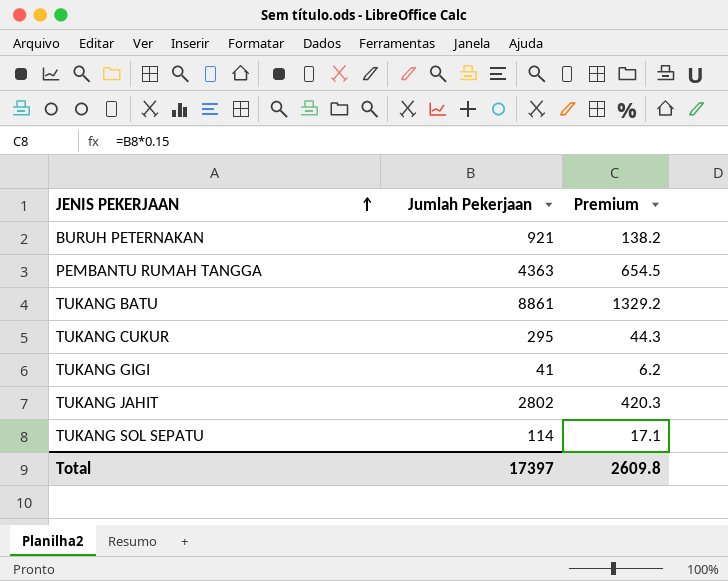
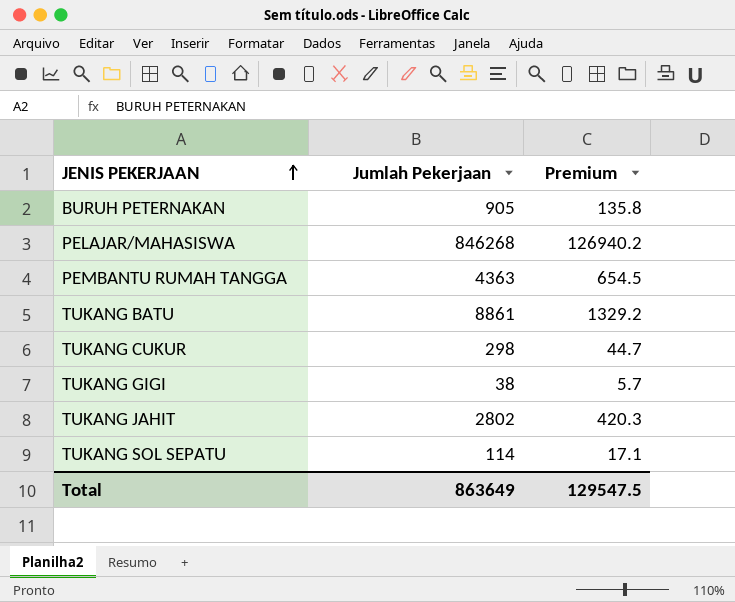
BURUH PETERNAKAN | Jumlah Pekerjaan: 921 -> 905
BURUH PETERNAKAN | Premium: 138.2 -> 135.8
row PELAJAR/MAHASISWA: none -> 846268 | 126940.2
TUKANG CUKUR | Jumlah Pekerjaan: 295 -> 298
TUKANG CUKUR | Premium: 44.3 -> 44.7
TUKANG GIGI | Jumlah Pekerjaan: 41 -> 38
TUKANG GIGI | Premium: 6.2 -> 5.7
Total | Jumlah Pekerjaan: 17397 -> 863649
Total | Premium: 2609.8 -> 129547.5

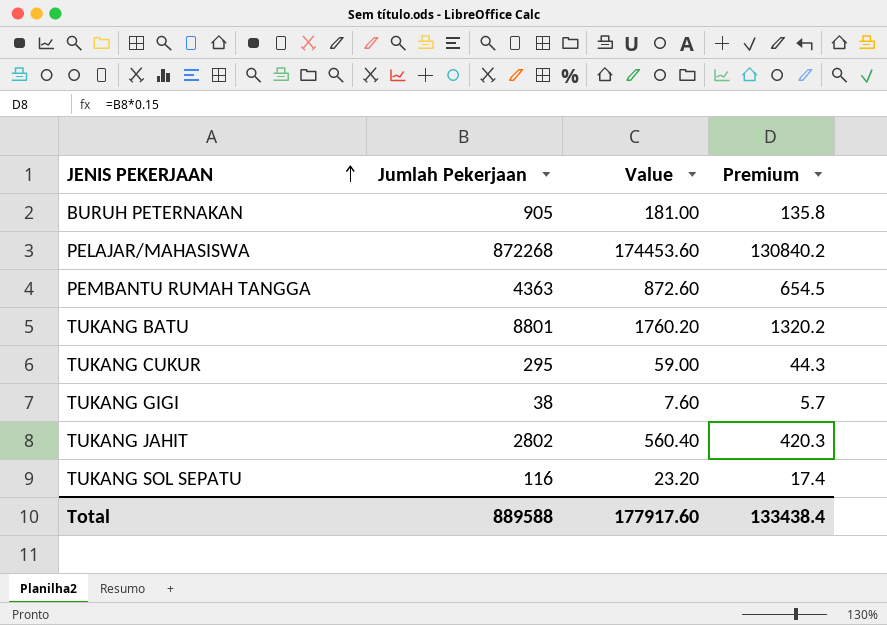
column Value | formula: none -> [Jumlah Pekerjaan] * 0.2
PELAJAR/MAHASISWA | Jumlah Pekerjaan: 846268 -> 872268
PELAJAR/MAHASISWA | Premium: 126940.2 -> 130840.2
TUKANG BATU | Jumlah Pekerjaan: 8861 -> 8801
TUKANG BATU | Premium: 1329.2 -> 1320.2
TUKANG CUKUR | Jumlah Pekerjaan: 298 -> 295
TUKANG CUKUR | Premium: 44.7 -> 44.3
TUKANG SOL SEPATU | Jumlah Pekerjaan: 114 -> 116
TUKANG SOL SEPATU | Premium: 17.1 -> 17.4
Total | Jumlah Pekerjaan: 863649 -> 889588
Total | Premium: 129547.5 -> 133438.4

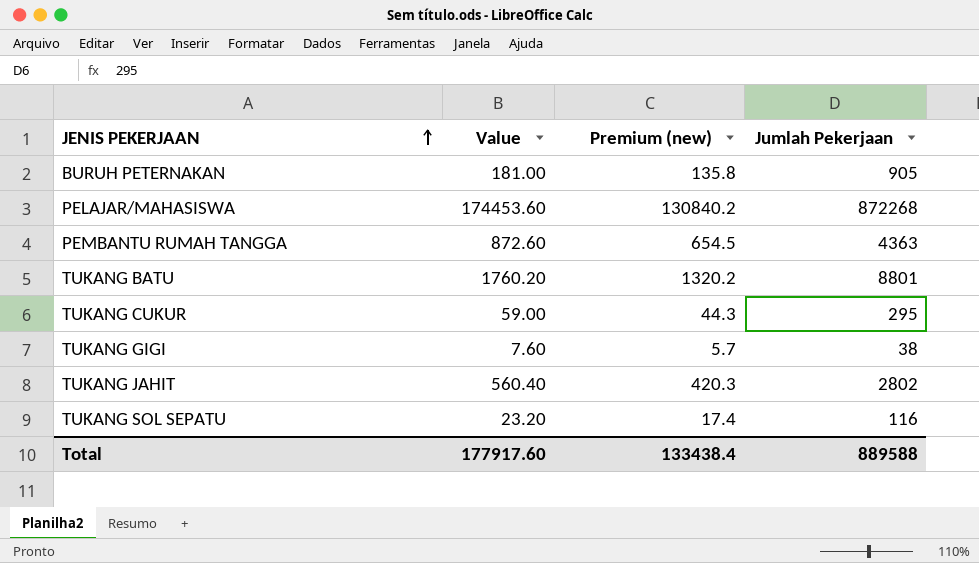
column name: Premium -> Premium (new)
column Jumlah Pekerjaan | position: 2 -> 4

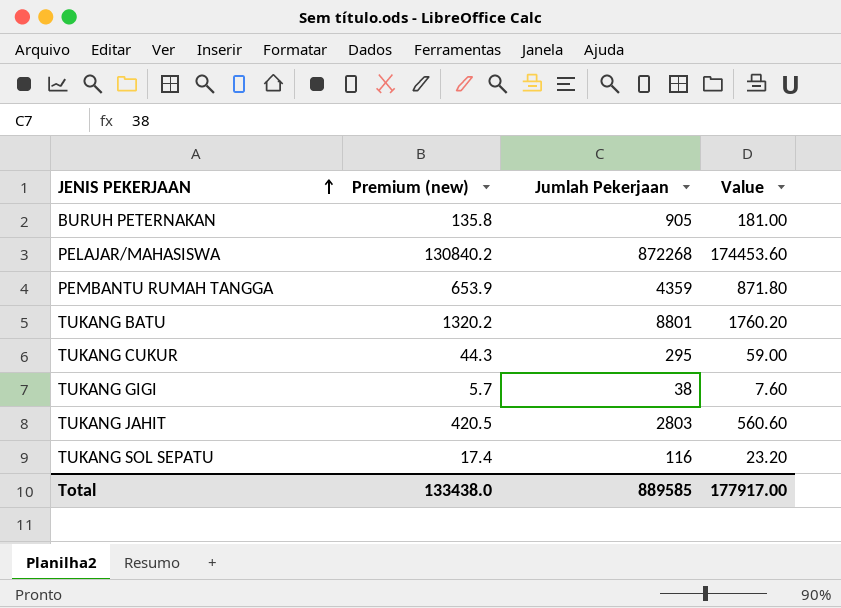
column Value | position: 2 -> 4
PEMBANTU RUMAH TANGGA | Premium (new): 654.5 -> 653.9
PEMBANTU RUMAH TANGGA | Jumlah Pekerjaan: 4363 -> 4359
PEMBANTU RUMAH TANGGA | Value: 872.60 -> 871.80
TUKANG JAHIT | Premium (new): 420.3 -> 420.5
TUKANG JAHIT | Jumlah Pekerjaan: 2802 -> 2803
TUKANG JAHIT | Value: 560.40 -> 560.60
Total | Premium (new): 133438.4 -> 133438.0
Total | Jumlah Pekerjaan: 889588 -> 889585
Total | Value: 177917.60 -> 177917.00

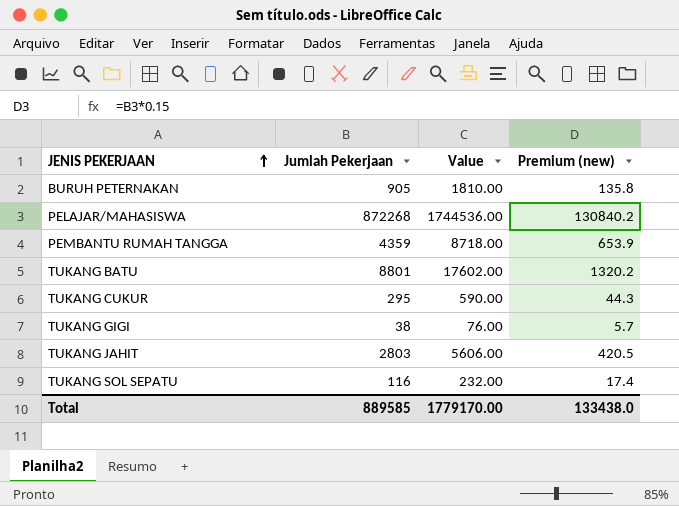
column Value | formula: [Jumlah Pekerjaan] * 0.2 -> [Jumlah Pekerjaan] * 2
column Premium (new) | position: 2 -> 4
Total | Value: 177917.00 -> 1779170.00

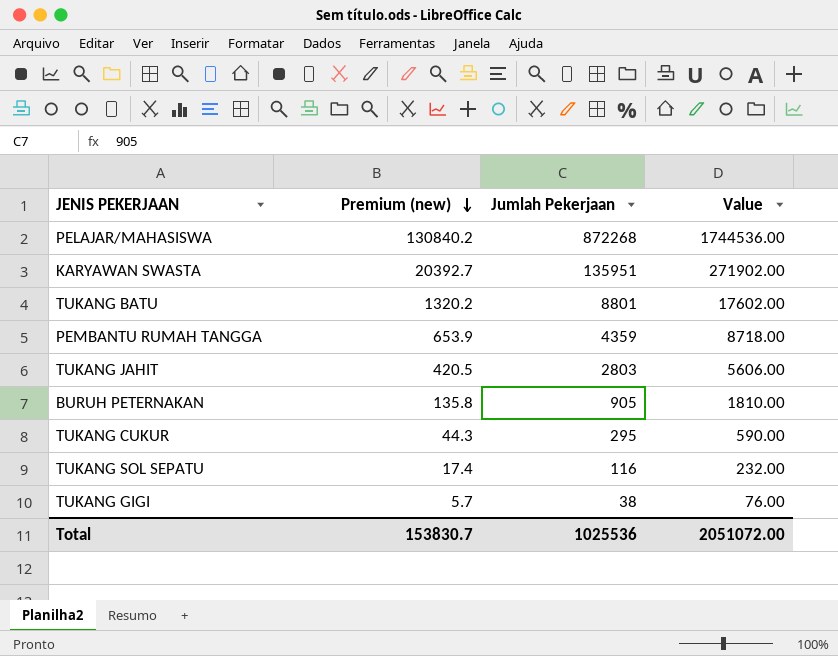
row order: JENIS PEKERJAAN ascending -> Premium (new) descending
column Premium (new) | position: 4 -> 2
row KARYAWAN SWASTA: none -> 20392.7 | 135951 | 271902.00
Total | Premium (new): 133438.0 -> 153830.7
Total | Jumlah Pekerjaan: 889585 -> 1025536
Total | Value: 1779170.00 -> 2051072.00

